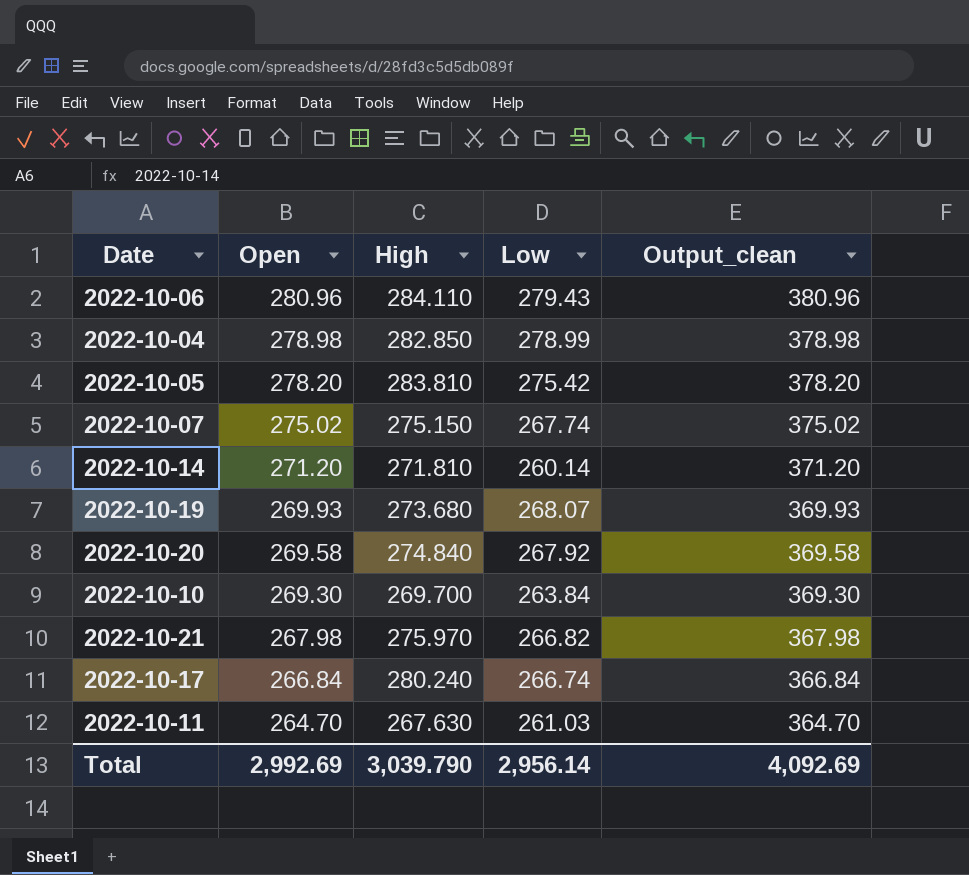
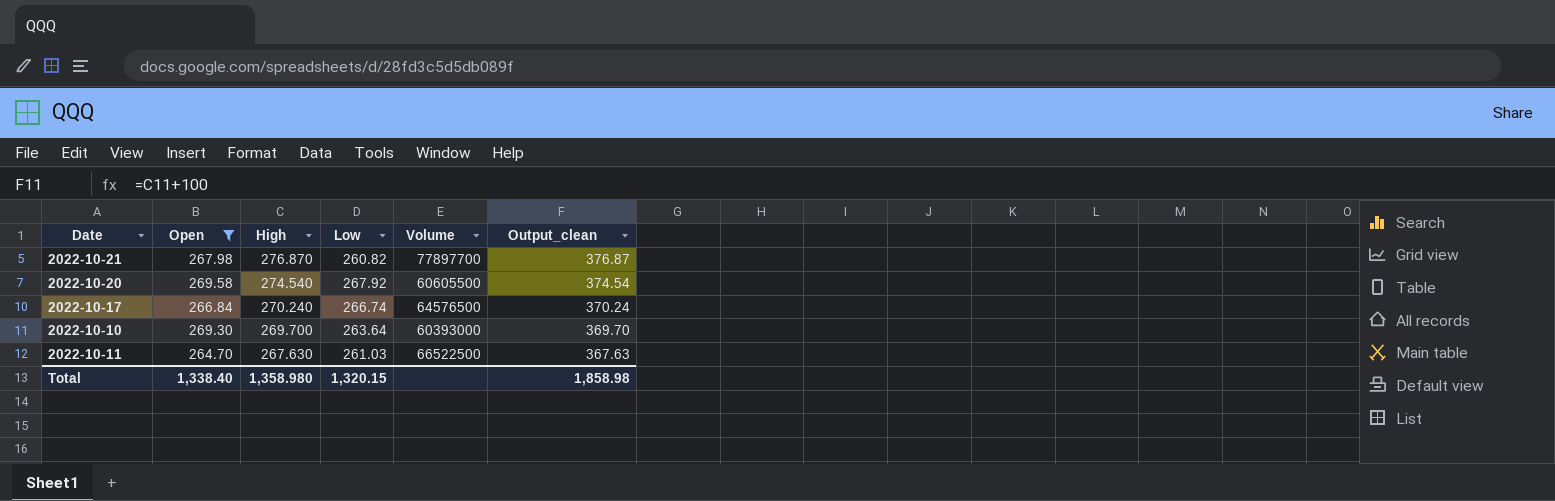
filter: none -> Open <= 269.58
row order: Open descending -> High descending
column Volume | position: none -> 5
column Output_clean | formula: [Open] + 100 -> [High] + 100
2022-10-21 | High: 275.970 -> 276.870
2022-10-21 | Low: 266.82 -> 260.82
2022-10-20 | High: 274.840 -> 274.540
2022-10-17 | High: 280.240 -> 270.240
2022-10-10 | Low: 263.84 -> 263.64
Total | Open: 2,992.69 -> 1,338.40
Total | High: 3,039.790 -> 1,358.980
Total | Low: 2,956.14 -> 1,320.15
Total | Output_clean: 4,092.69 -> 1,858.98

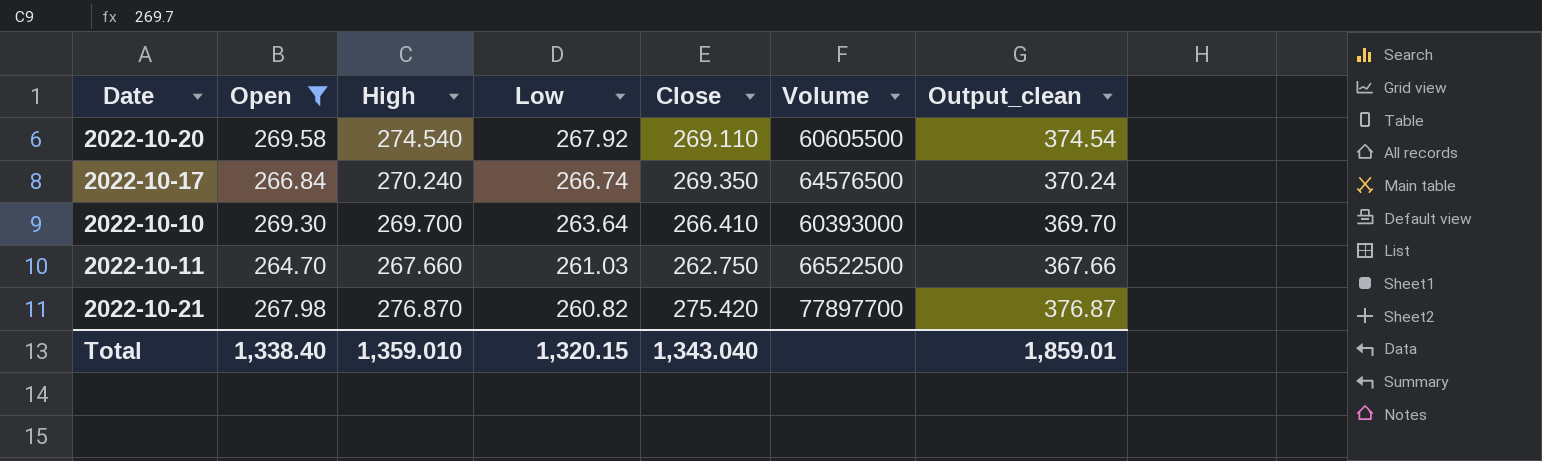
row order: High descending -> Low descending
column Close | position: none -> 5
2022-10-11 | High: 267.630 -> 267.660
2022-10-11 | Output_clean: 367.63 -> 367.66
Total | High: 1,358.980 -> 1,359.010
Total | Output_clean: 1,858.98 -> 1,859.01

